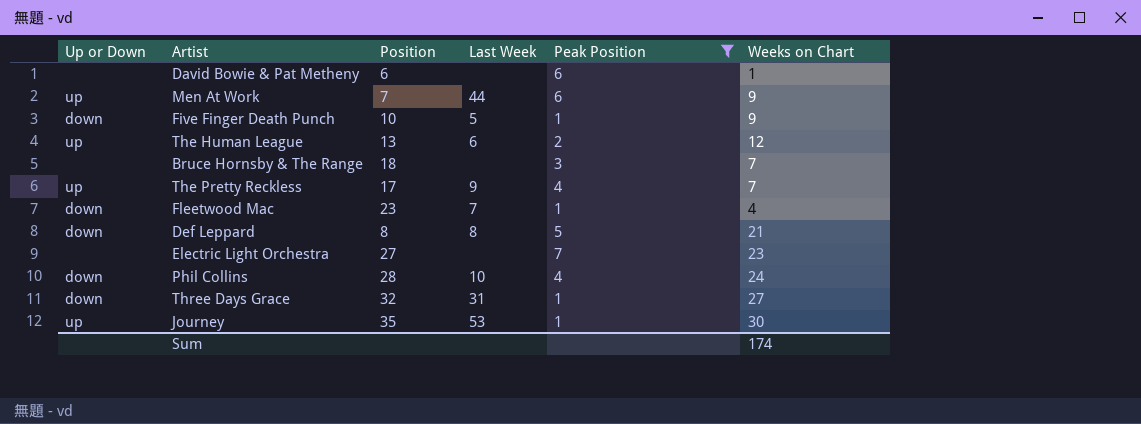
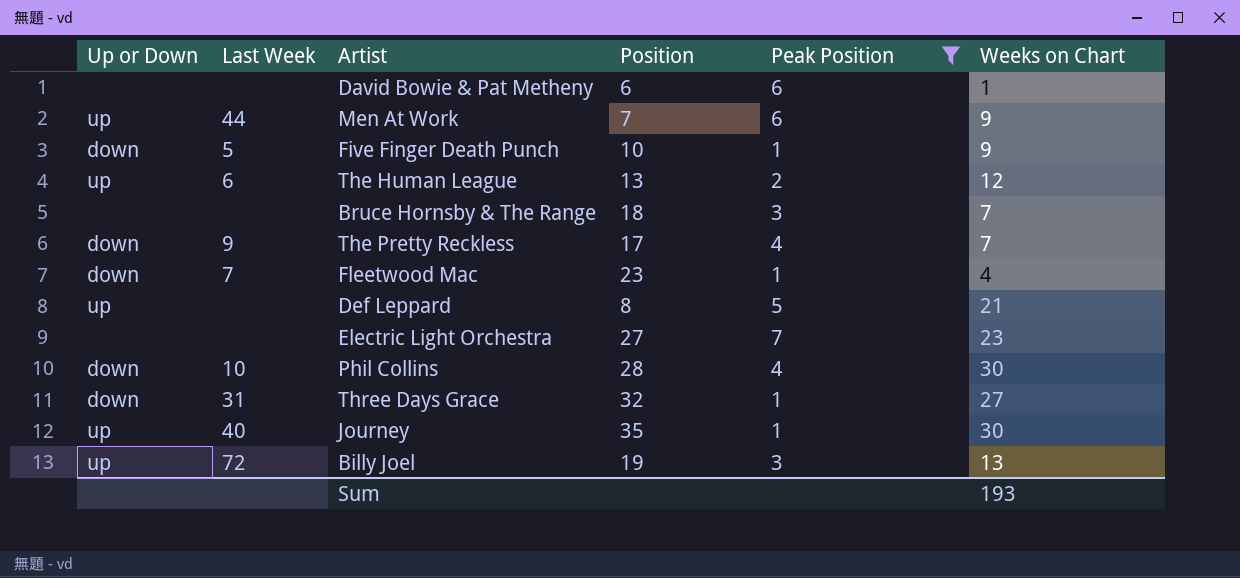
column Last Week | position: 4 -> 2
The Pretty Reckless | Up or Down: up -> down
Def Leppard | Up or Down: down -> up
Def Leppard | Last Week: 8 -> none
Phil Collins | Weeks on Chart: 24 -> 30
Journey | Last Week: 53 -> 40
row Billy Joel: none -> up | 72 | 19 | 3 | 13
Sum | Weeks on Chart: 174 -> 193

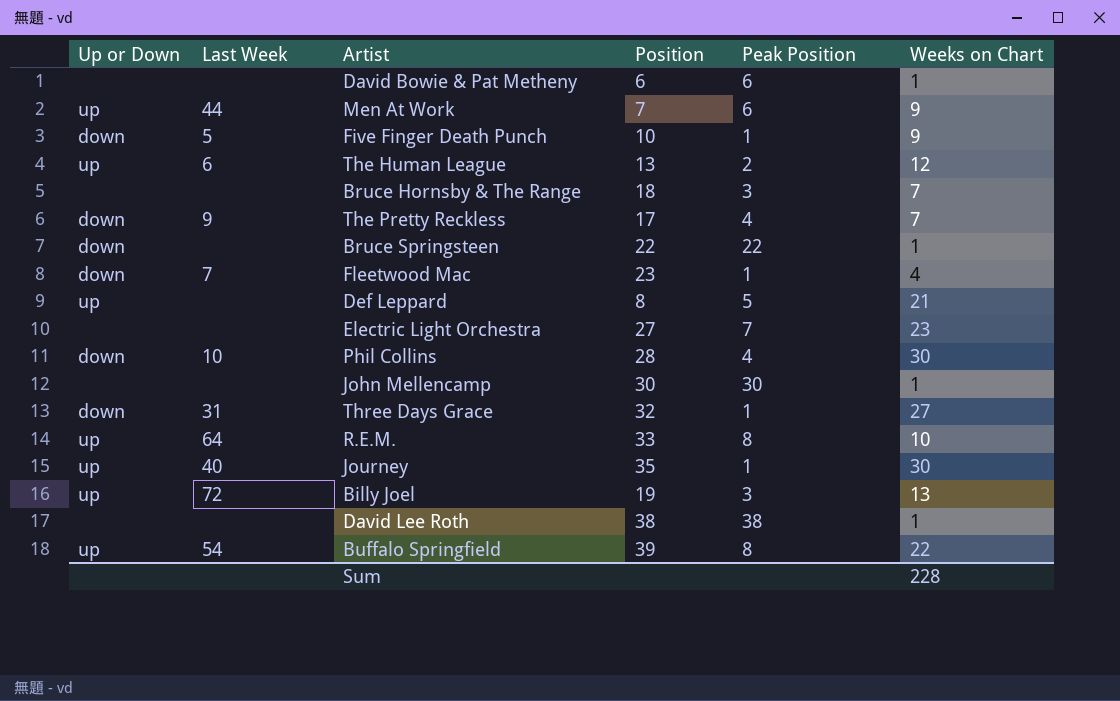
filter: Peak Position <= 7 -> none
Sum | Weeks on Chart: 193 -> 228

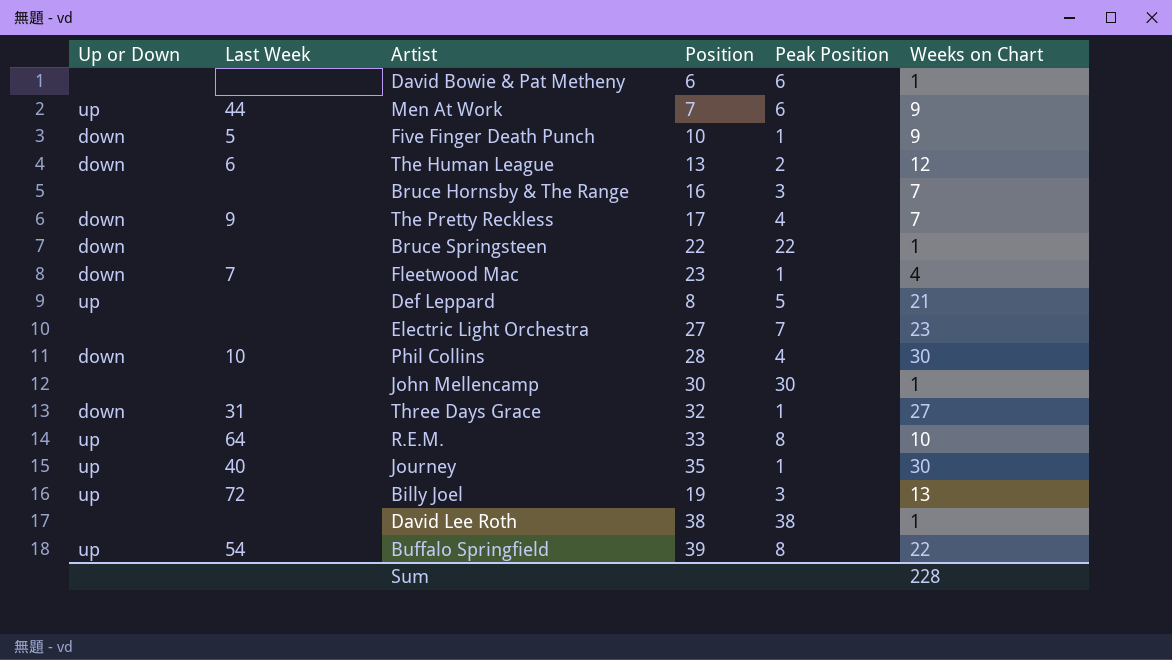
The Human League | Up or Down: up -> down
Bruce Hornsby & The Range | Position: 18 -> 16

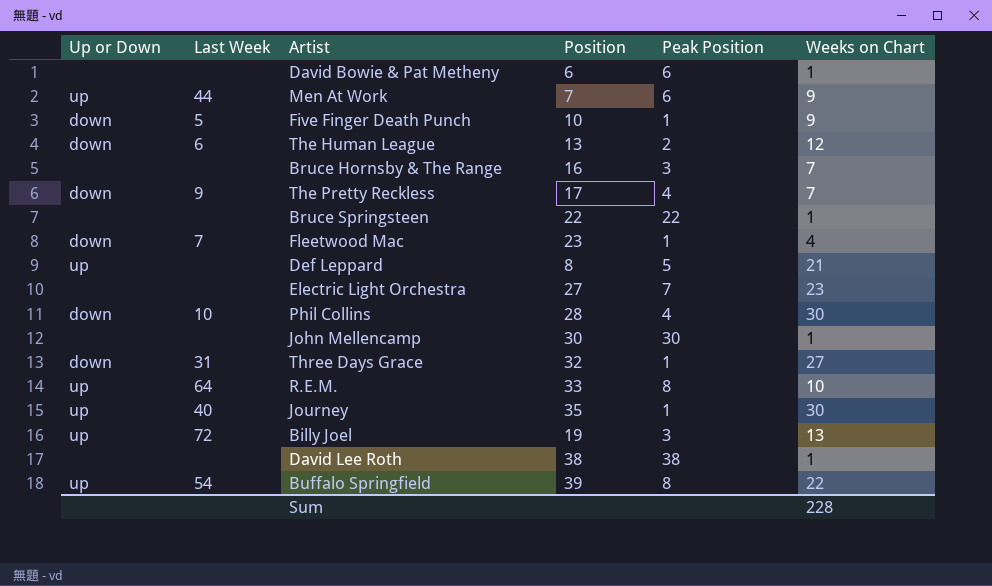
Bruce Springsteen | Up or Down: down -> none

